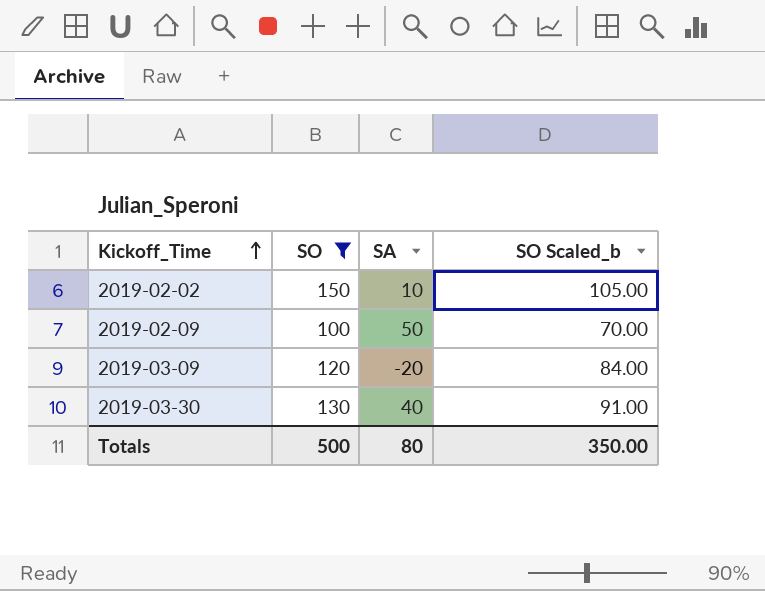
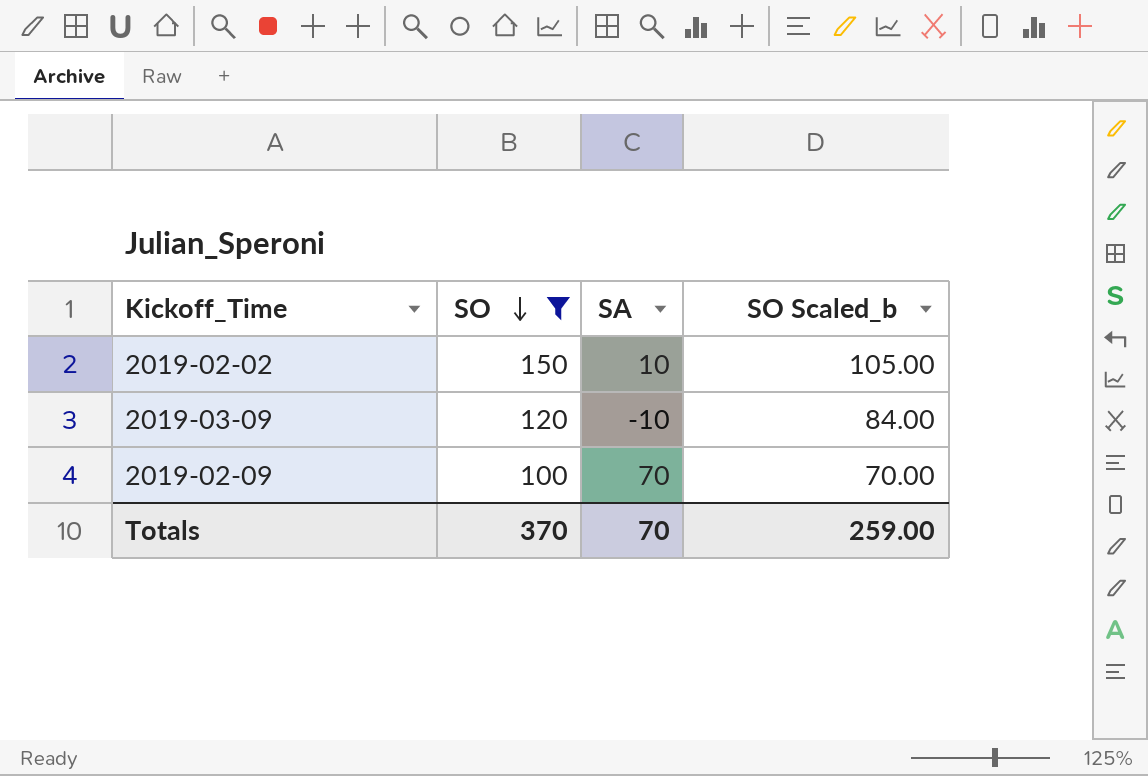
row order: Kickoff_Time ascending -> SO descending
row 2019-03-30: 130 | 40 | 91.00 -> none
2019-03-09 | SA: -20 -> -10
2019-02-09 | SA: 50 -> 70
Totals | SO: 500 -> 370
Totals | SA: 80 -> 70
Totals | SO Scaled_b: 350.00 -> 259.00

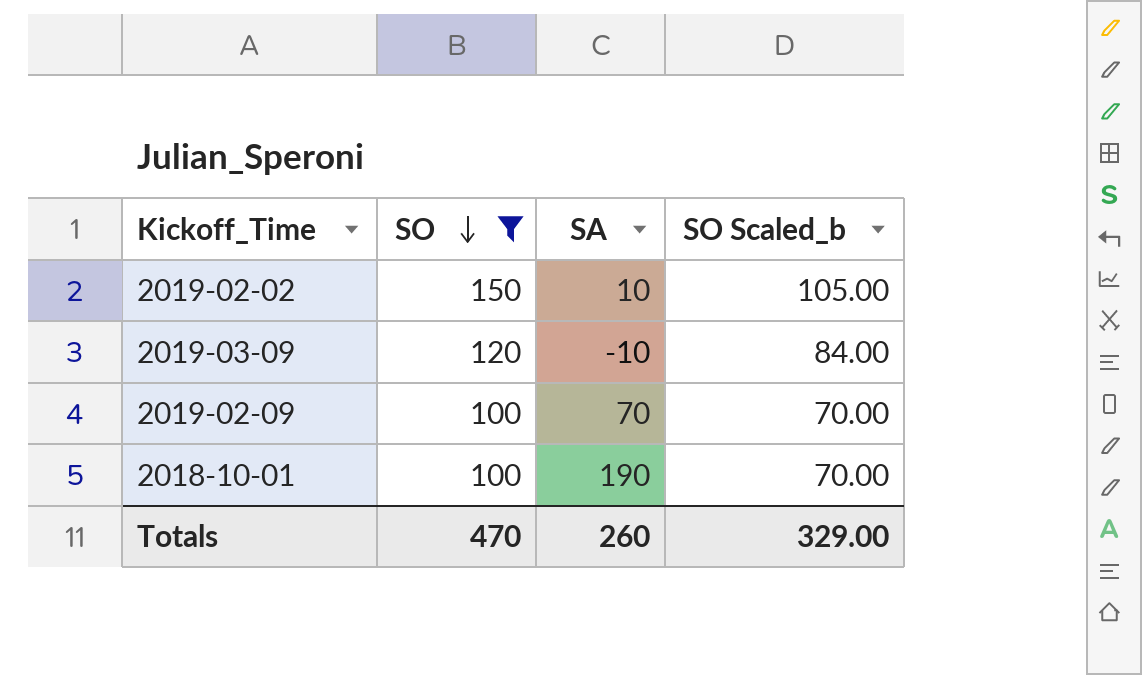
row 2018-10-01: none -> 100 | 190 | 70.00
Totals | SO: 370 -> 470
Totals | SA: 70 -> 260
Totals | SO Scaled_b: 259.00 -> 329.00

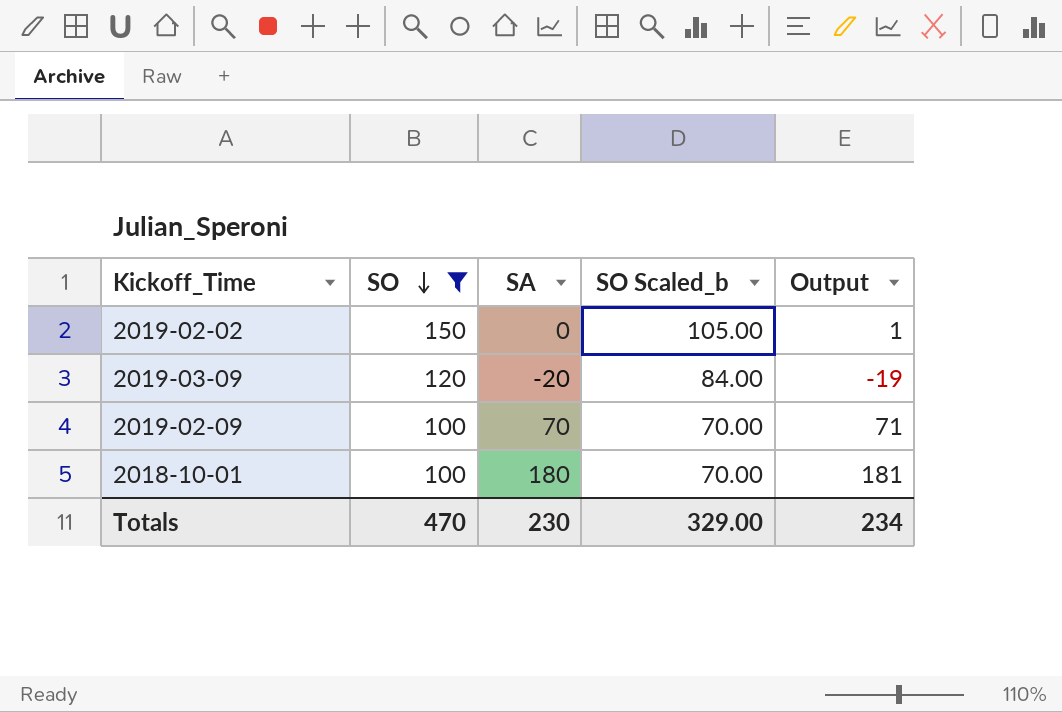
column Output | formula: none -> [SA] + 1
2019-02-02 | SA: 10 -> 0
2019-03-09 | SA: -10 -> -20
2018-10-01 | SA: 190 -> 180
Totals | SA: 260 -> 230

